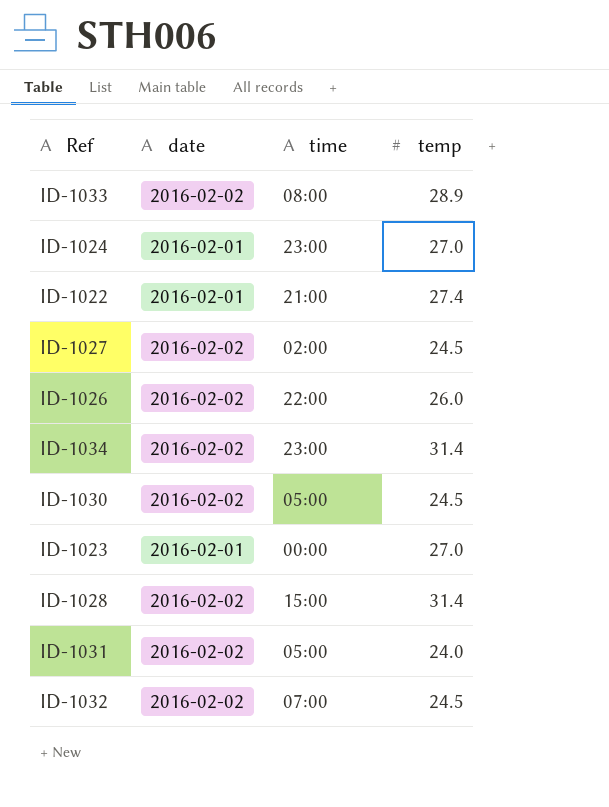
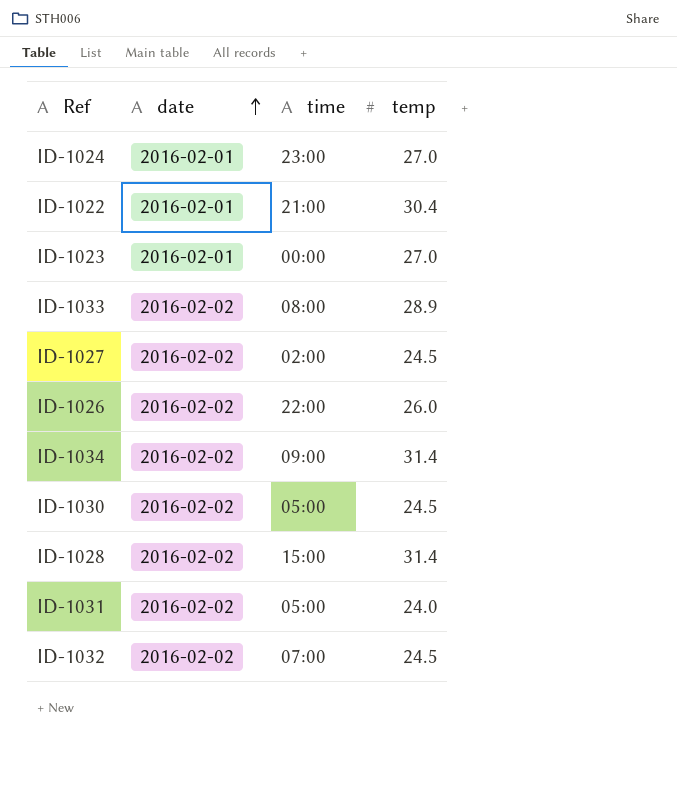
row order: none -> date ascending
ID-1022 | temp: 27.4 -> 30.4
ID-1034 | time: 23:00 -> 09:00

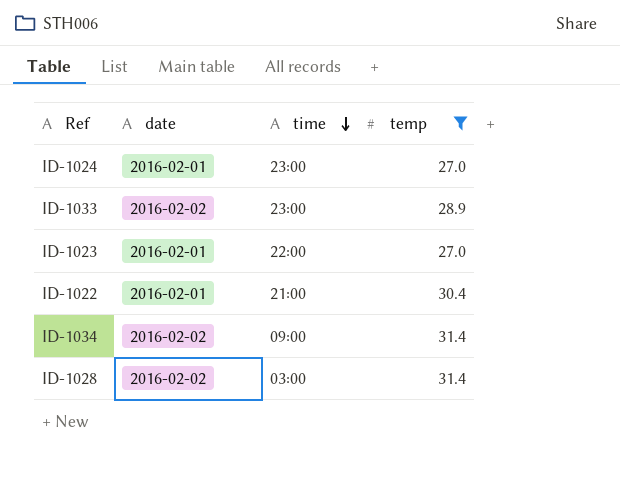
filter: none -> temp >= 27.0
row order: date ascending -> time descending
ID-1033 | time: 08:00 -> 23:00
ID-1023 | time: 00:00 -> 22:00
ID-1028 | time: 15:00 -> 03:00

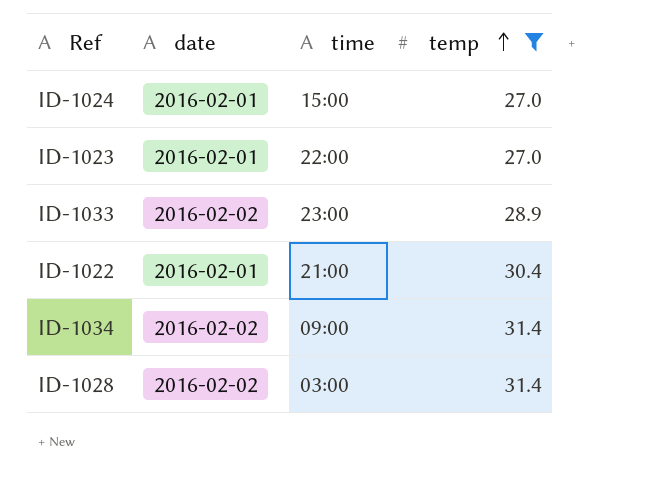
row order: time descending -> temp ascending
ID-1024 | time: 23:00 -> 15:00

